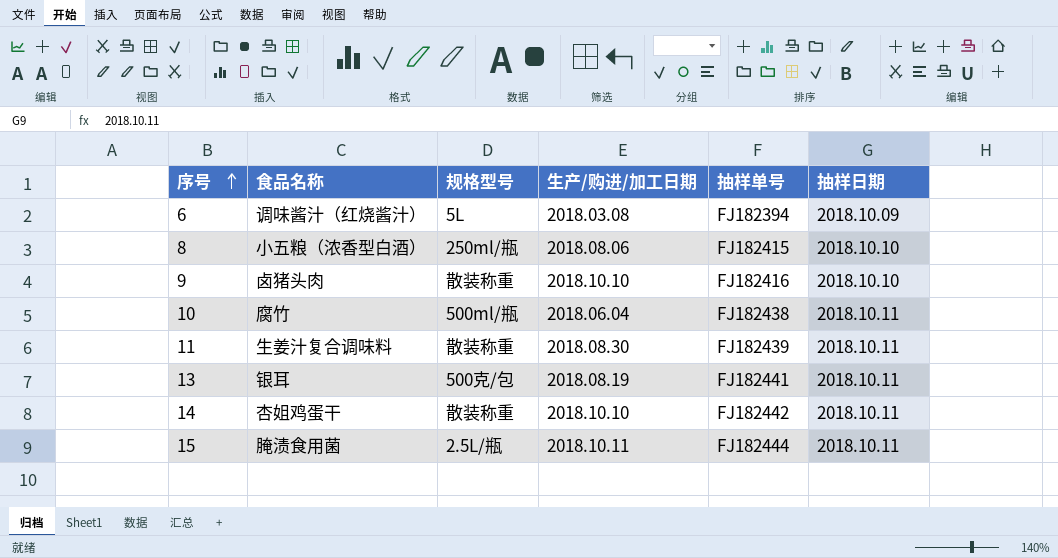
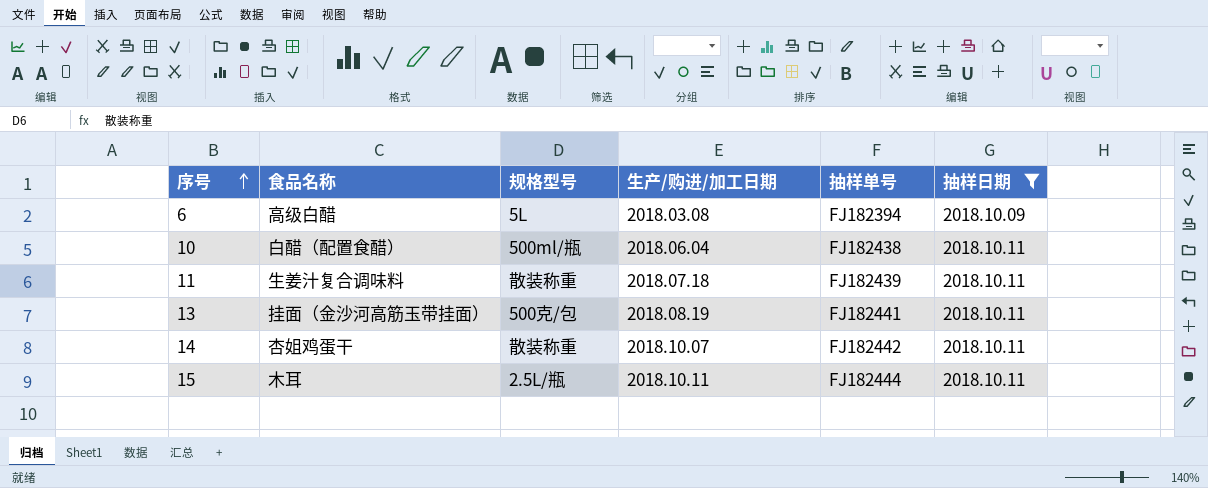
filter: none -> 抽样日期 != 2018.10.10
6 | 食品名称: 调味酱汁（红烧酱汁） -> 高级白醋
10 | 食品名称: 腐竹 -> 白醋（配置食醋）
11 | 生产/购进/加工日期: 2018.08.30 -> 2018.07.18
13 | 食品名称: 银耳 -> 挂面（金沙河高筋玉带挂面）
14 | 生产/购进/加工日期: 2018.10.10 -> 2018.10.07
15 | 食品名称: 腌渍食用菌 -> 木耳

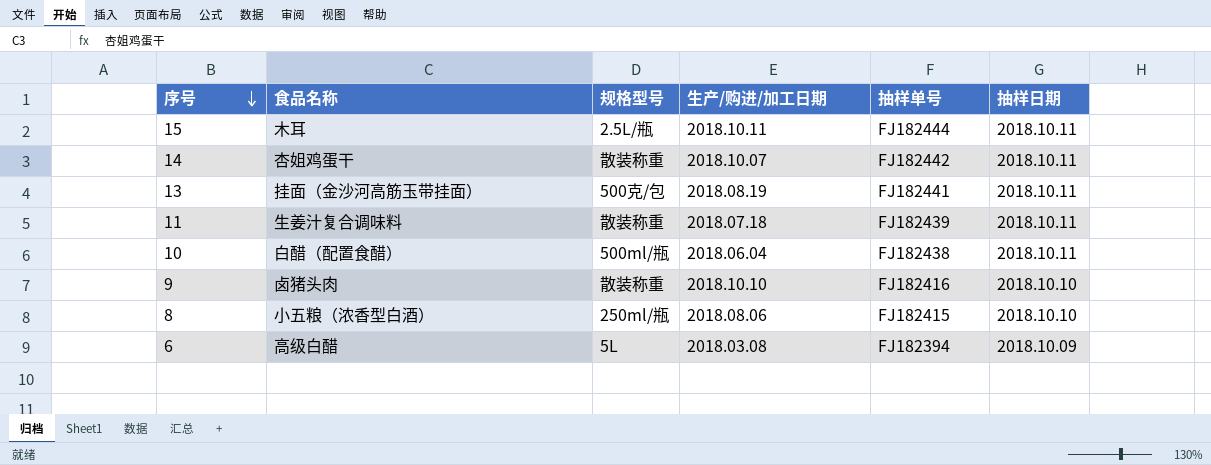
filter: 抽样日期 != 2018.10.10 -> none
row order: 序号 ascending -> 序号 descending

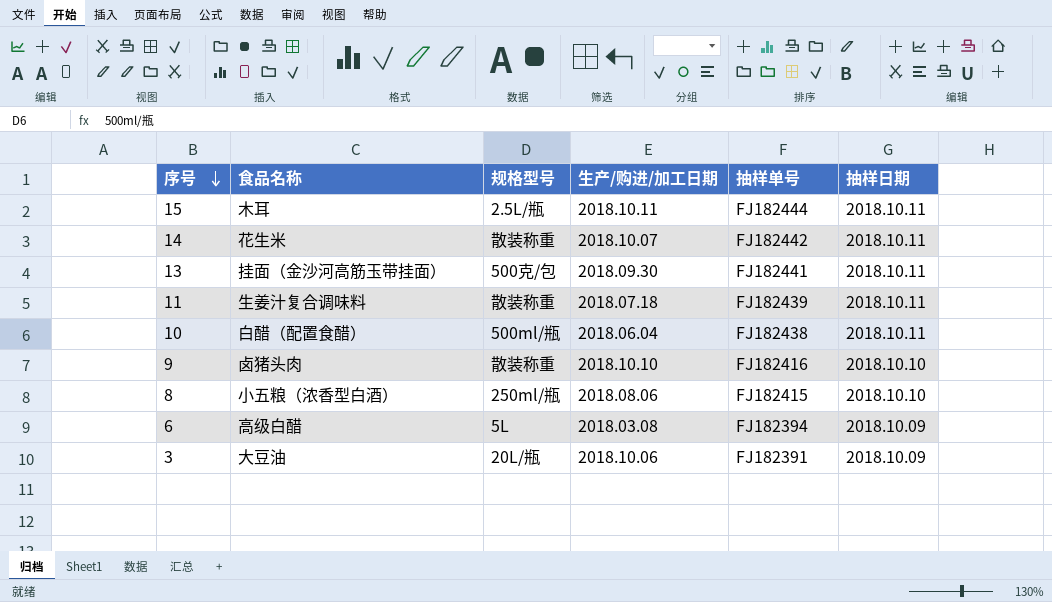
14 | 食品名称: 杏姐鸡蛋干 -> 花生米
13 | 生产/购进/加工日期: 2018.08.19 -> 2018.09.30
row 3: none -> 大豆油 | 20L/瓶 | 2018.10.06 | FJ182391 | 2018.10.09

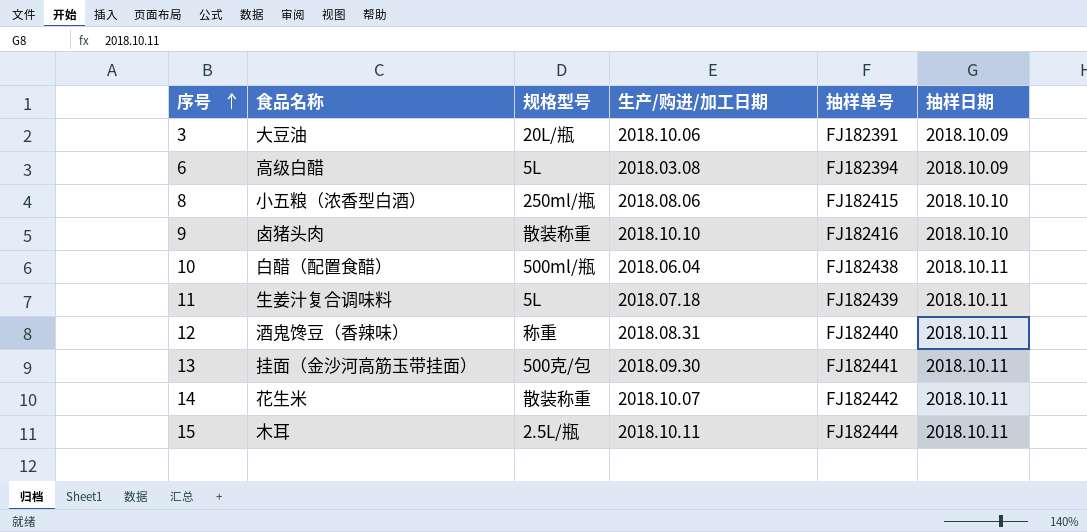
row order: 序号 descending -> 序号 ascending
11 | 规格型号: 散装称重 -> 5L
row 12: none -> 酒鬼馋豆（香辣味） | 称重 | 2018.08.31 | FJ182440 | 2018.10.11

